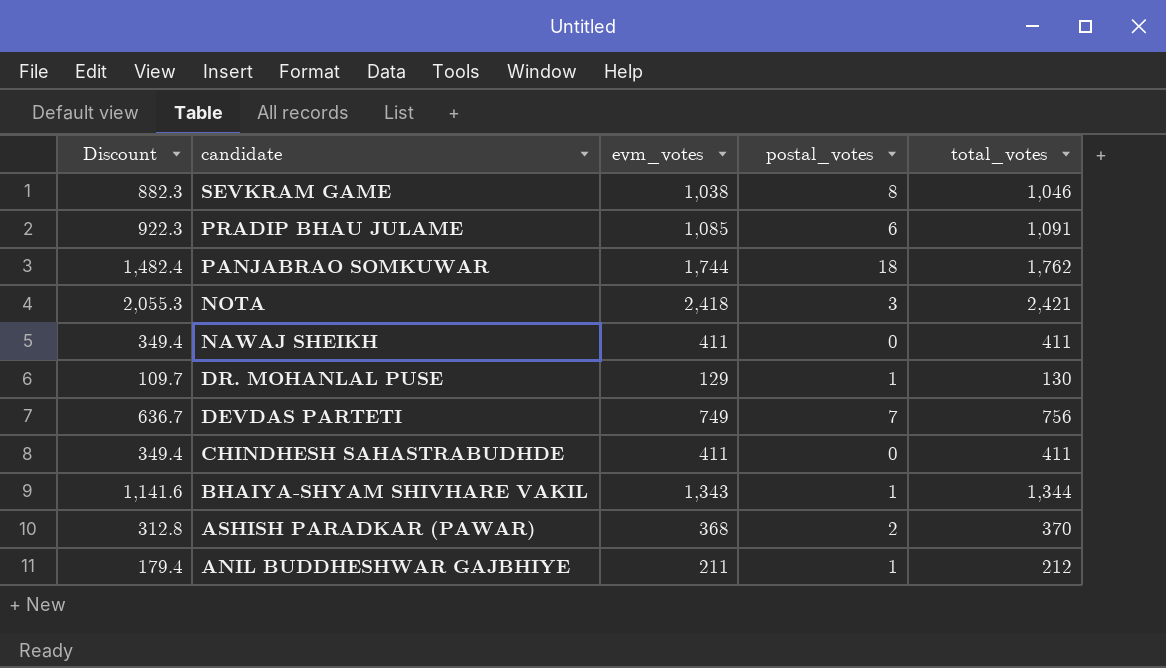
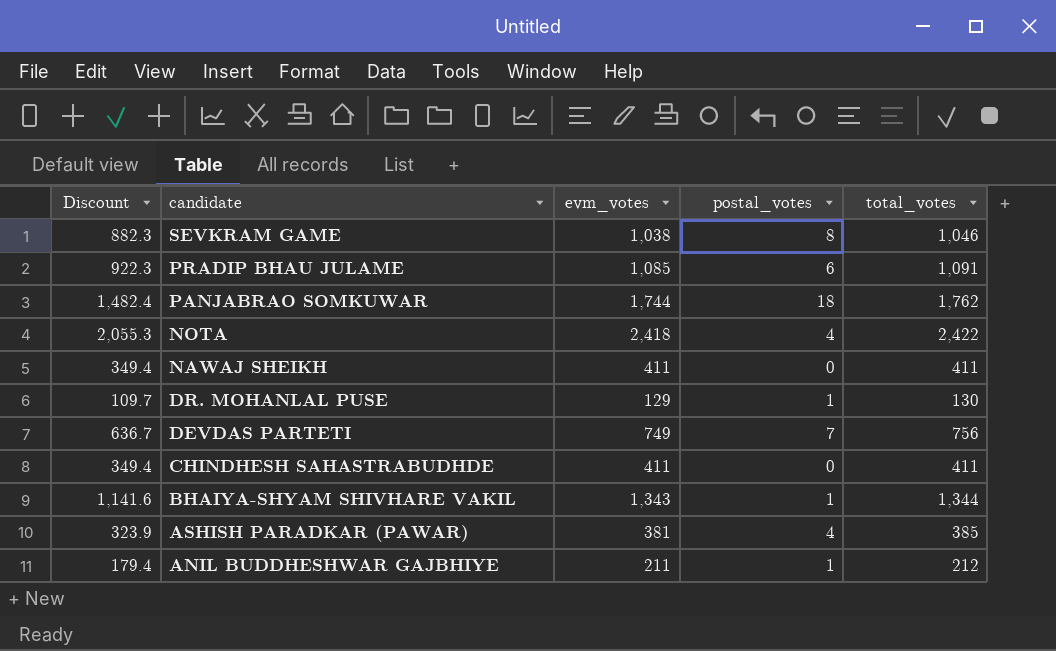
NOTA | postal_votes: 3 -> 4
NOTA | total_votes: 2,421 -> 2,422
ASHISH PARADKAR (PAWAR) | Discount: 312.8 -> 323.9
ASHISH PARADKAR (PAWAR) | evm_votes: 368 -> 381
ASHISH PARADKAR (PAWAR) | postal_votes: 2 -> 4
ASHISH PARADKAR (PAWAR) | total_votes: 370 -> 385

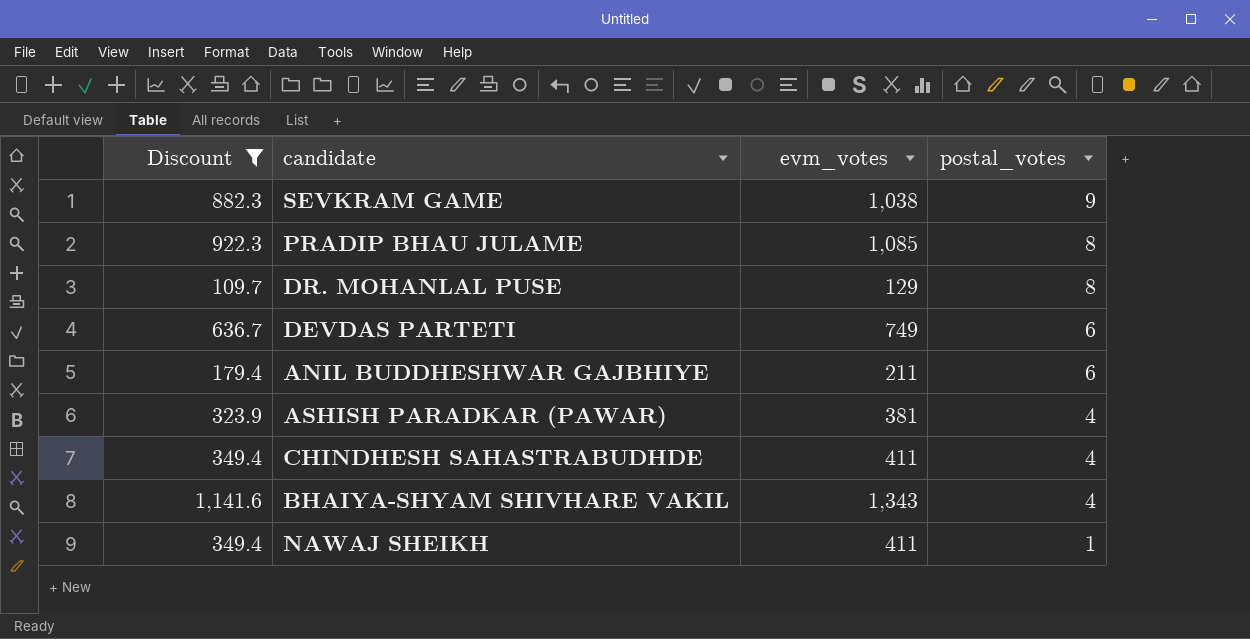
filter: none -> Discount <= 1,141.6
row order: candidate descending -> postal_votes descending
column total_votes | formula: [evm_votes] + [postal_votes] -> none
SEVKRAM GAME | postal_votes: 8 -> 9
PRADIP BHAU JULAME | postal_votes: 6 -> 8
DR. MOHANLAL PUSE | postal_votes: 1 -> 8
DEVDAS PARTETI | postal_votes: 7 -> 6
ANIL BUDDHESHWAR GAJBHIYE | postal_votes: 1 -> 6
CHINDHESH SAHASTRABUDHDE | postal_votes: 0 -> 4
BHAIYA-SHYAM SHIVHARE VAKIL | postal_votes: 1 -> 4
NAWAJ SHEIKH | postal_votes: 0 -> 1

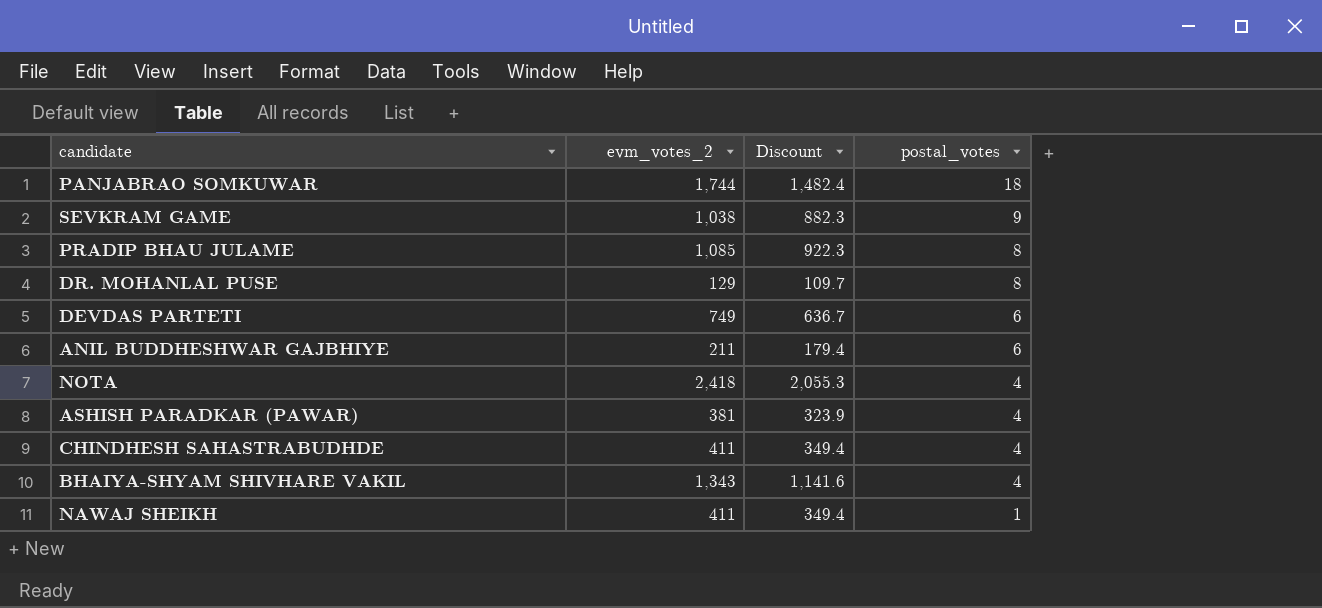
filter: Discount <= 1,141.6 -> none
column name: evm_votes -> evm_votes_2
column Discount | position: 1 -> 3

